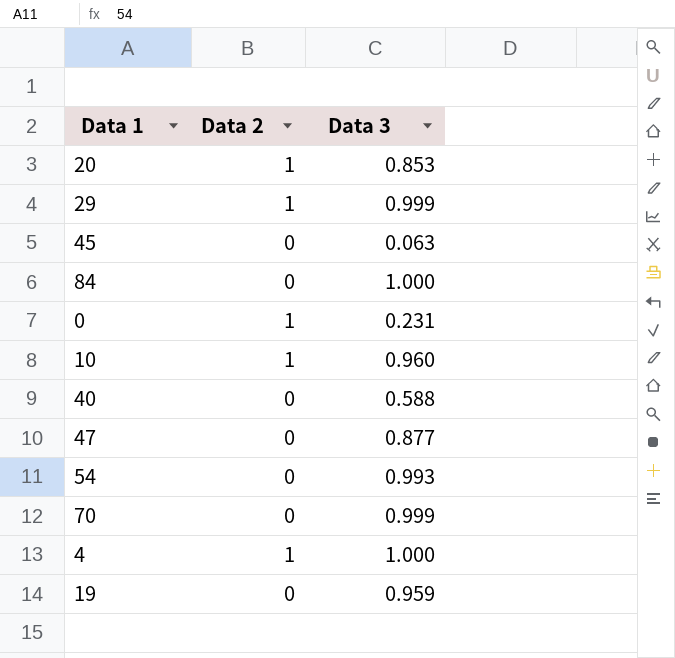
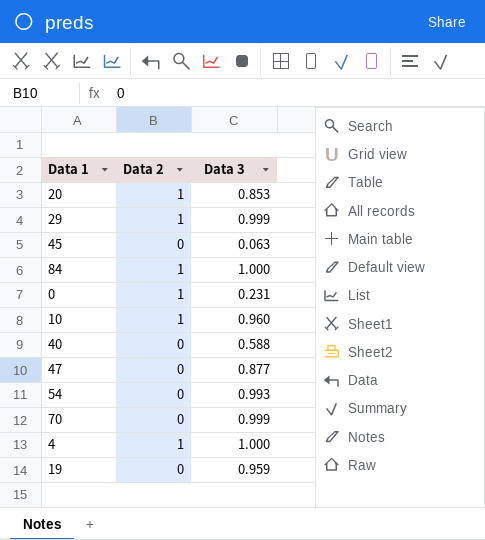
84 | Data 2: 0 -> 1

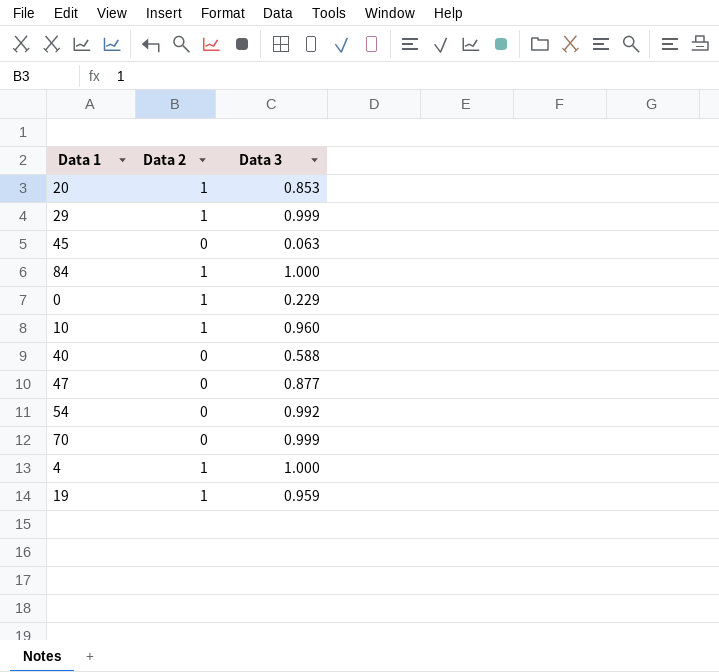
0 | Data 3: 0.231 -> 0.229
54 | Data 3: 0.993 -> 0.992
19 | Data 2: 0 -> 1

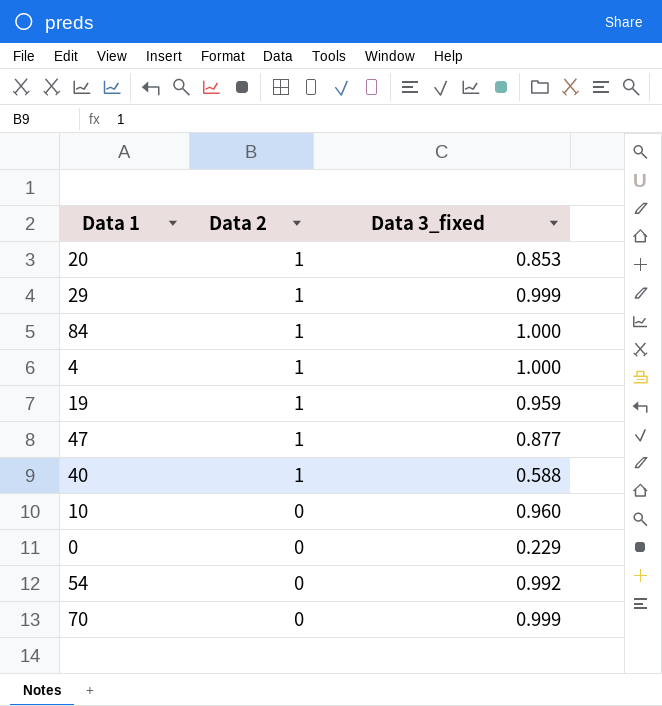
row order: none -> Data 2 descending
column name: Data 3 -> Data 3_fixed
row 45: 0 | 0.063 -> none
47 | Data 2: 0 -> 1
40 | Data 2: 0 -> 1
10 | Data 2: 1 -> 0
0 | Data 2: 1 -> 0

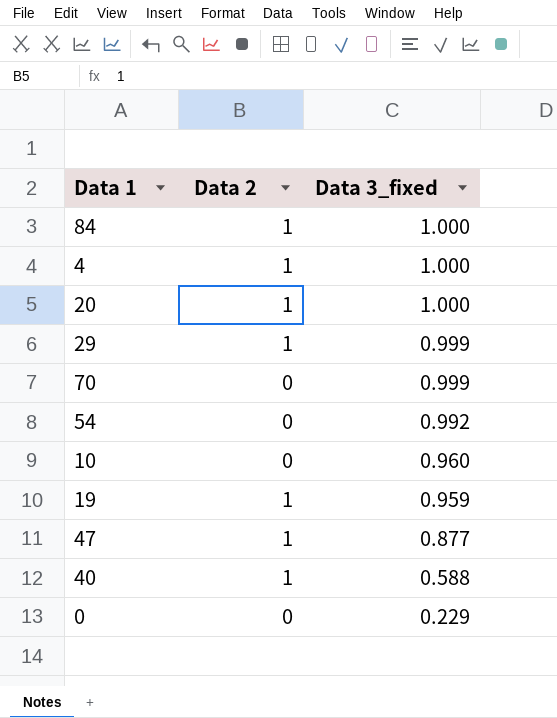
row order: Data 2 descending -> Data 3_fixed descending
20 | Data 3_fixed: 0.853 -> 1.000

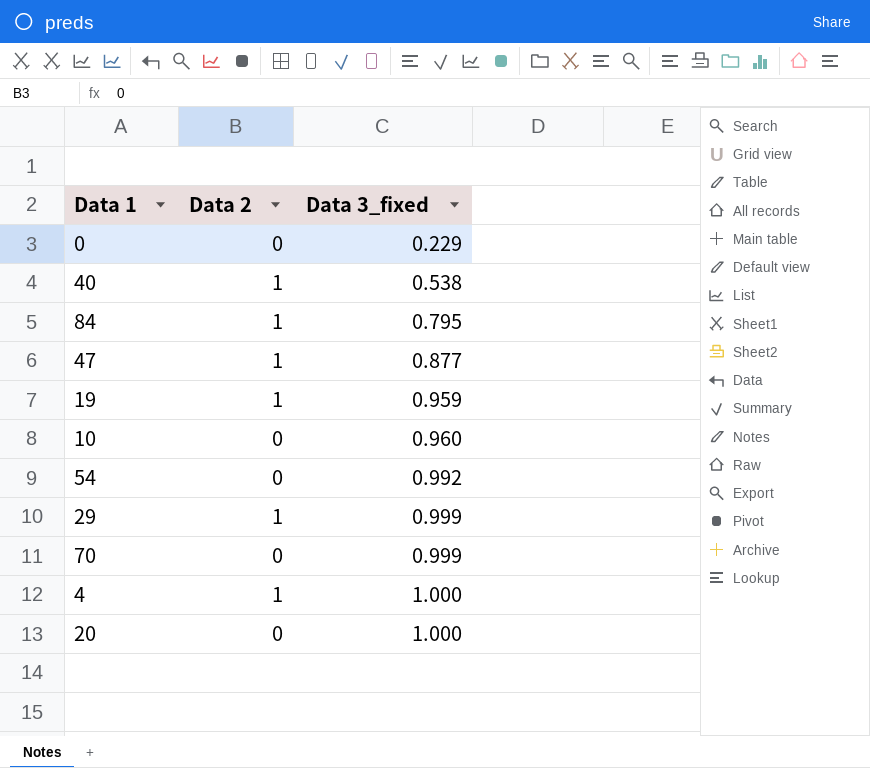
row order: Data 3_fixed descending -> Data 3_fixed ascending
40 | Data 3_fixed: 0.588 -> 0.538
84 | Data 3_fixed: 1.000 -> 0.795
20 | Data 2: 1 -> 0

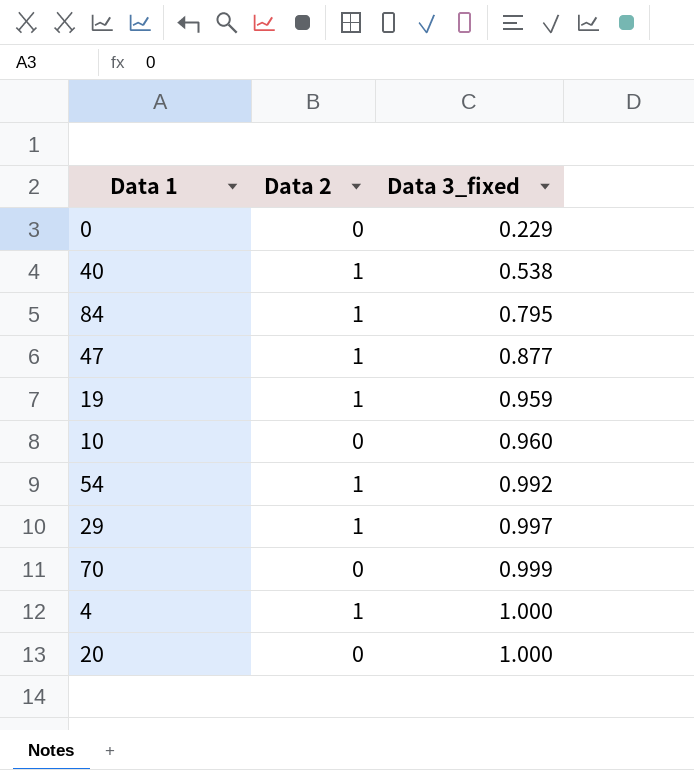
54 | Data 2: 0 -> 1
29 | Data 3_fixed: 0.999 -> 0.997

